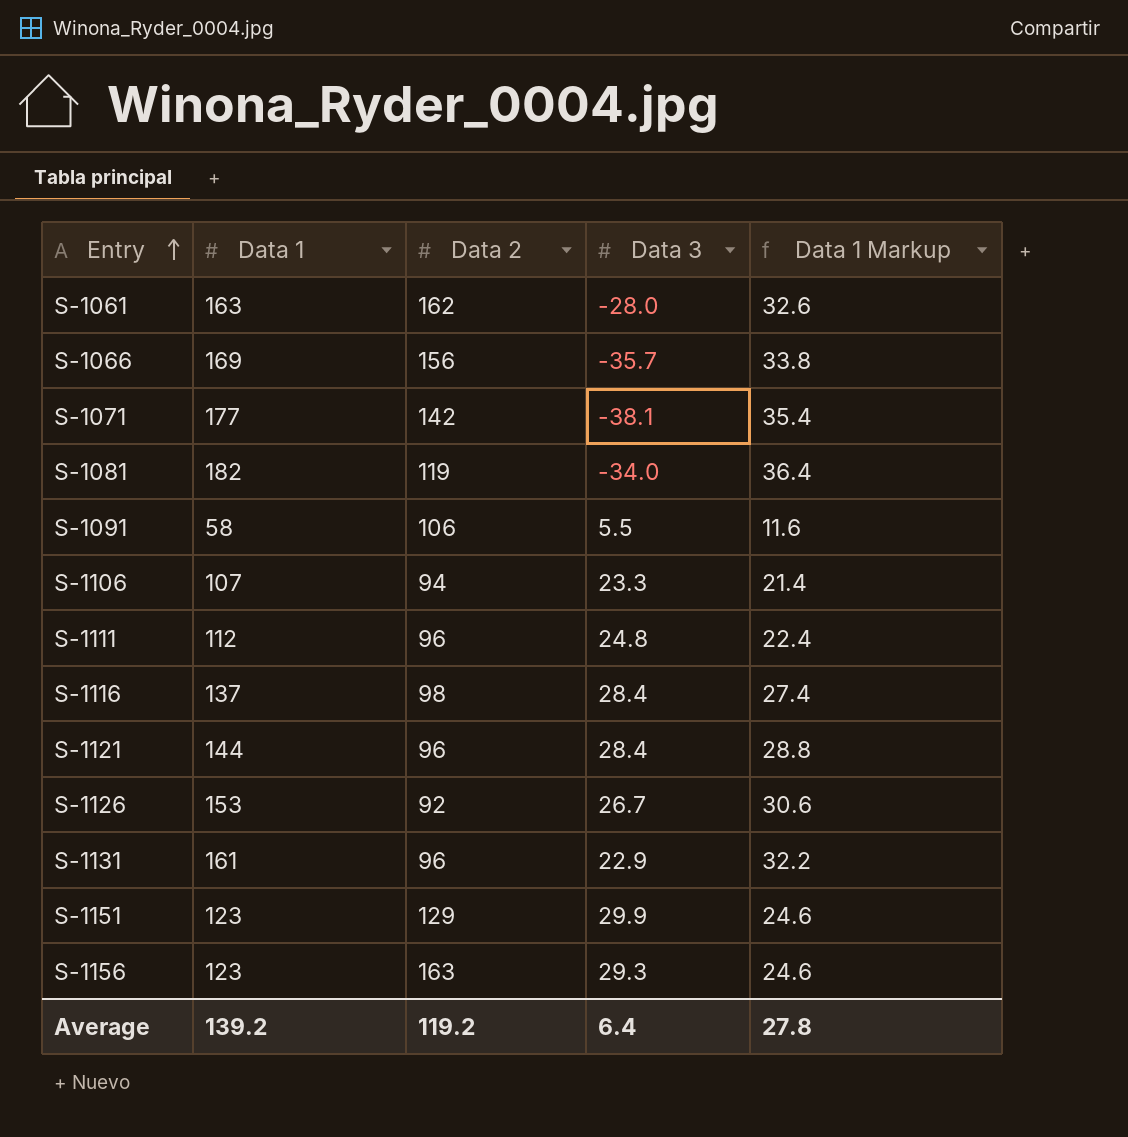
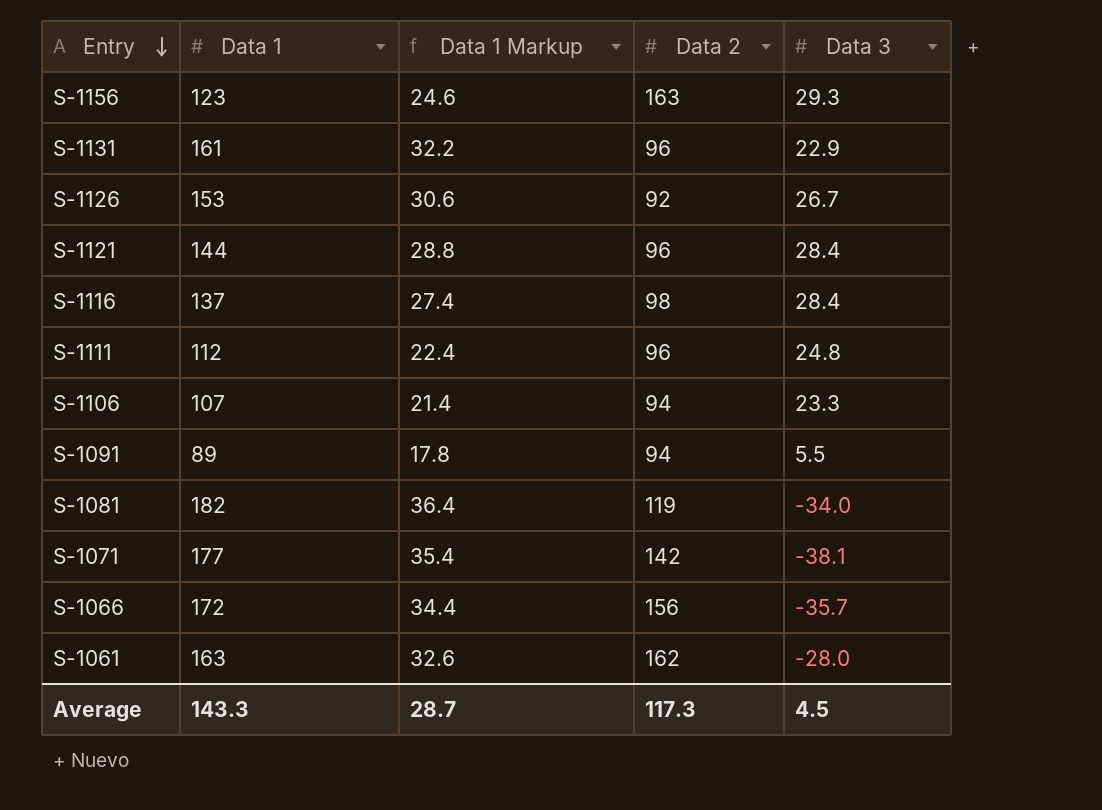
row order: Entry ascending -> Entry descending
column Data 1 Markup | position: 5 -> 3
row S-1151: 123 | 129 | 29.9 | 24.6 -> none
S-1091 | Data 1: 58 -> 89
S-1091 | Data 1 Markup: 11.6 -> 17.8
S-1091 | Data 2: 106 -> 94
S-1066 | Data 1: 169 -> 172
S-1066 | Data 1 Markup: 33.8 -> 34.4
Average | Data 1: 139.2 -> 143.3
Average | Data 1 Markup: 27.8 -> 28.7
Average | Data 2: 119.2 -> 117.3
Average | Data 3: 6.4 -> 4.5

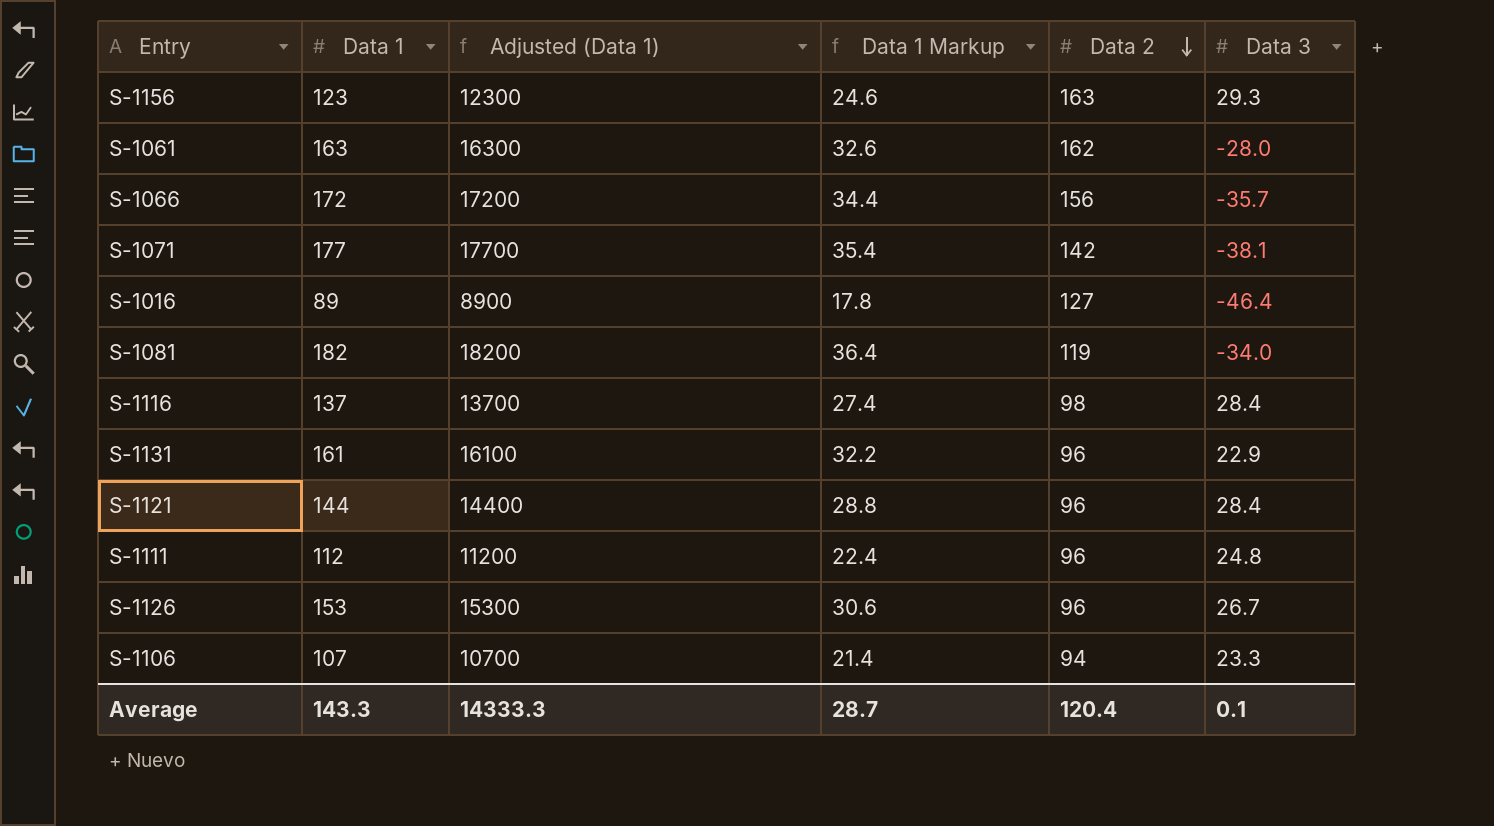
row order: Entry descending -> Data 2 descending
column Adjusted (Data 1) | formula: none -> [Data 1] * 100
row S-1091: 89 | 17.8 | 94 | 5.5 -> none
row S-1016: none -> 89 | 8900 | 17.8 | 127 | -46.4
S-1126 | Data 2: 92 -> 96
Average | Data 2: 117.3 -> 120.4
Average | Data 3: 4.5 -> 0.1

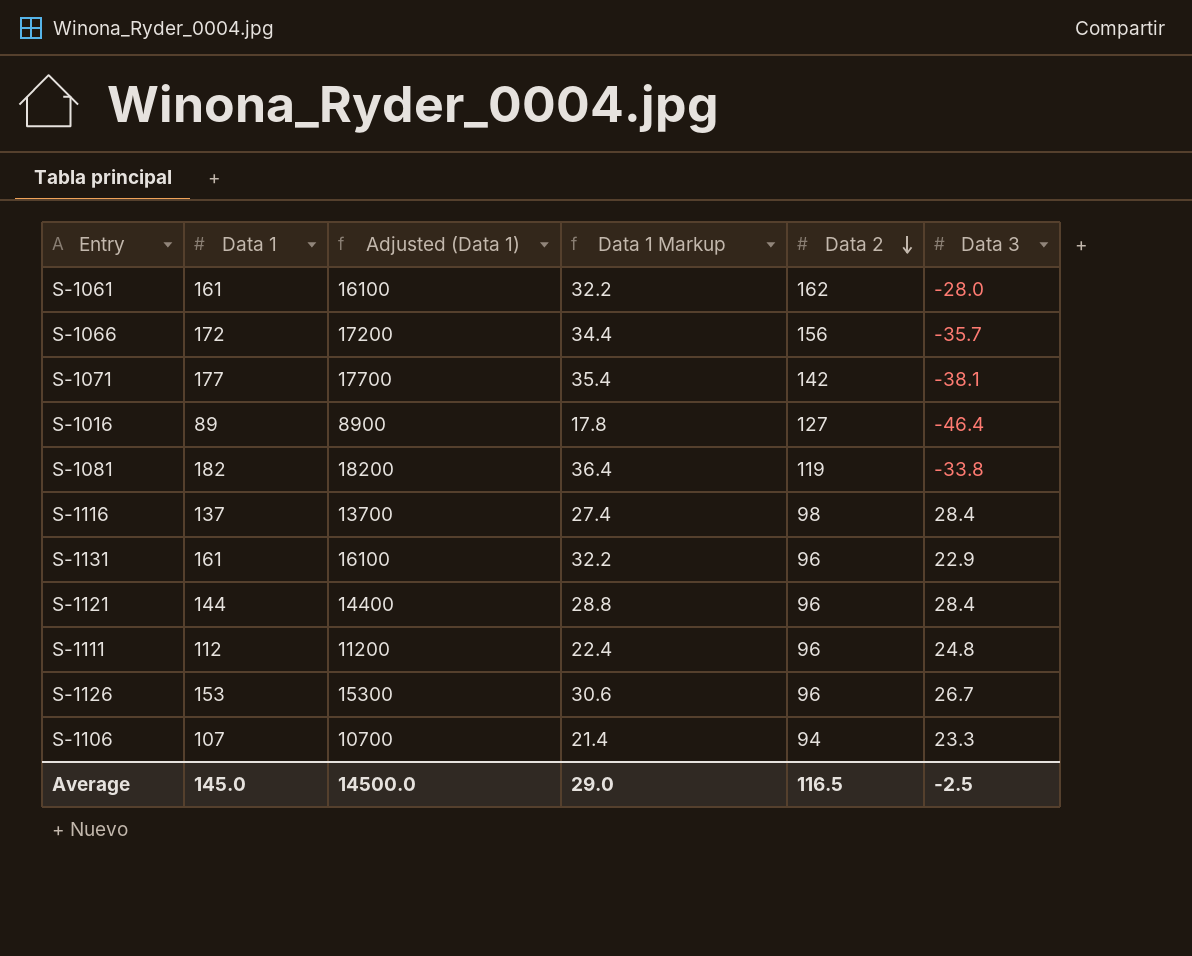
row S-1156: 123 | 12300 | 24.6 | 163 | 29.3 -> none
S-1061 | Data 1: 163 -> 161
S-1061 | Adjusted (Data 1): 16300 -> 16100
S-1061 | Data 1 Markup: 32.6 -> 32.2
S-1081 | Data 3: -34.0 -> -33.8
Average | Data 1: 143.3 -> 145.0
Average | Adjusted (Data 1): 14333.3 -> 14500.0
Average | Data 1 Markup: 28.7 -> 29.0
Average | Data 2: 120.4 -> 116.5
Average | Data 3: 0.1 -> -2.5

